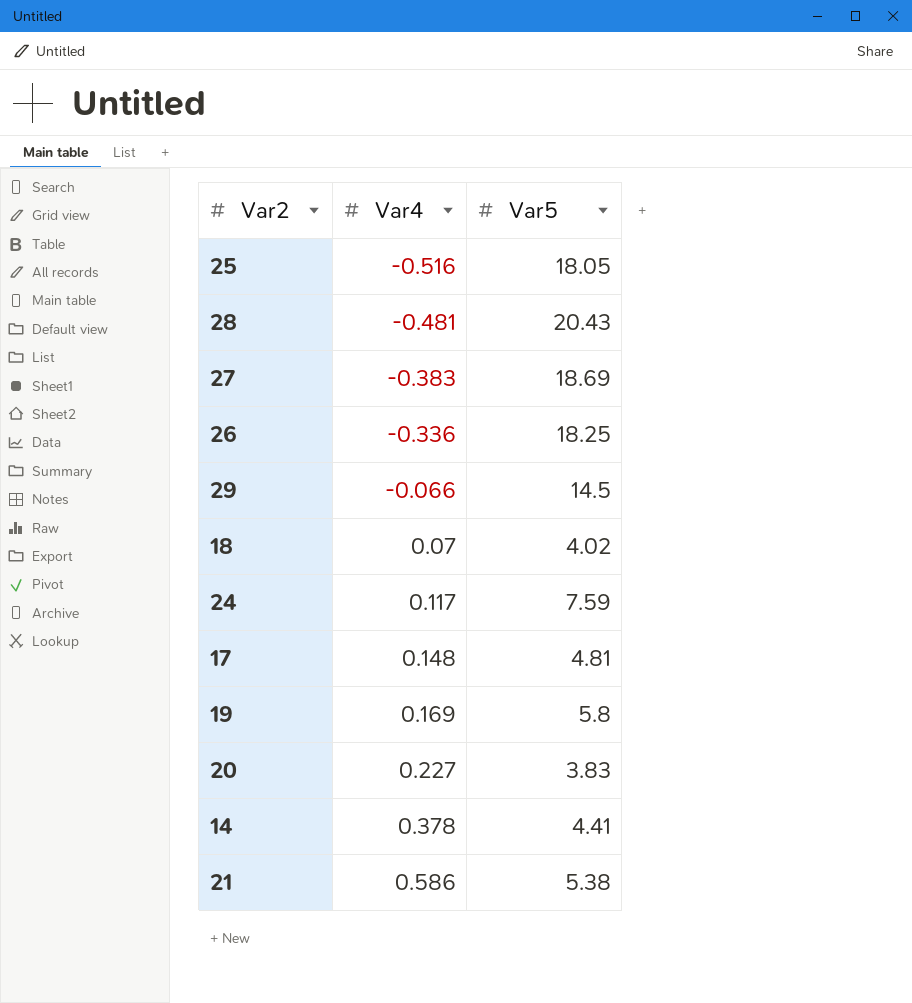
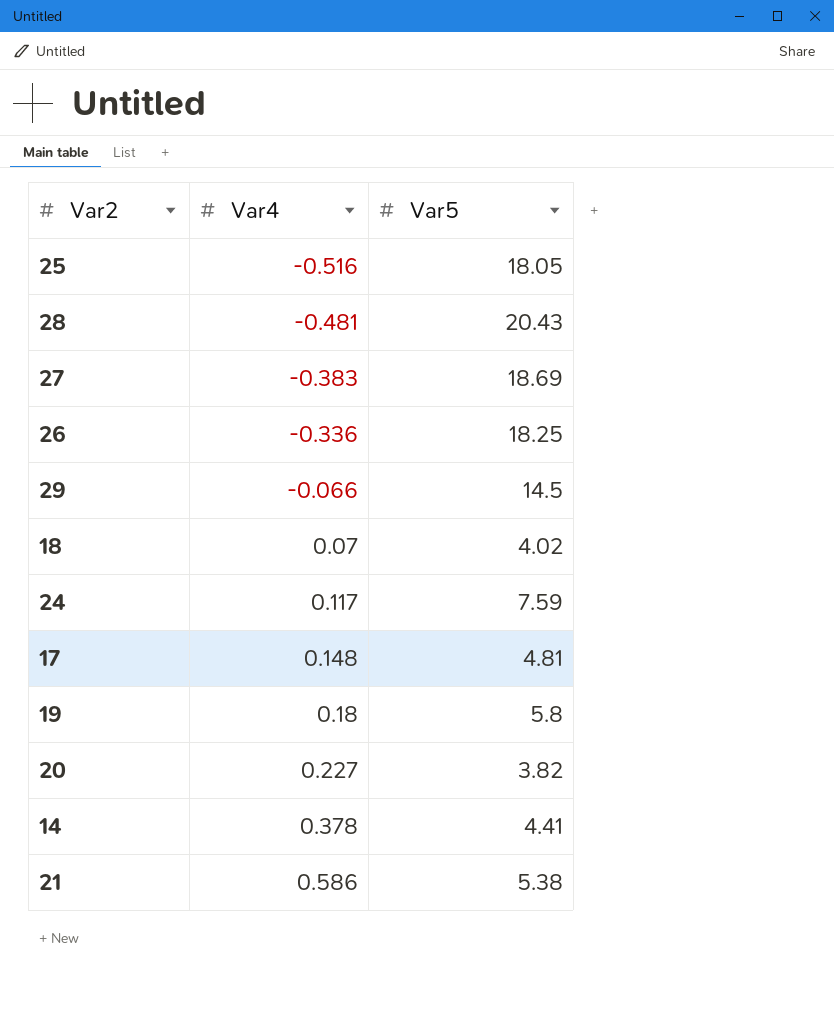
19 | Var4: 0.169 -> 0.18
20 | Var5: 3.83 -> 3.82

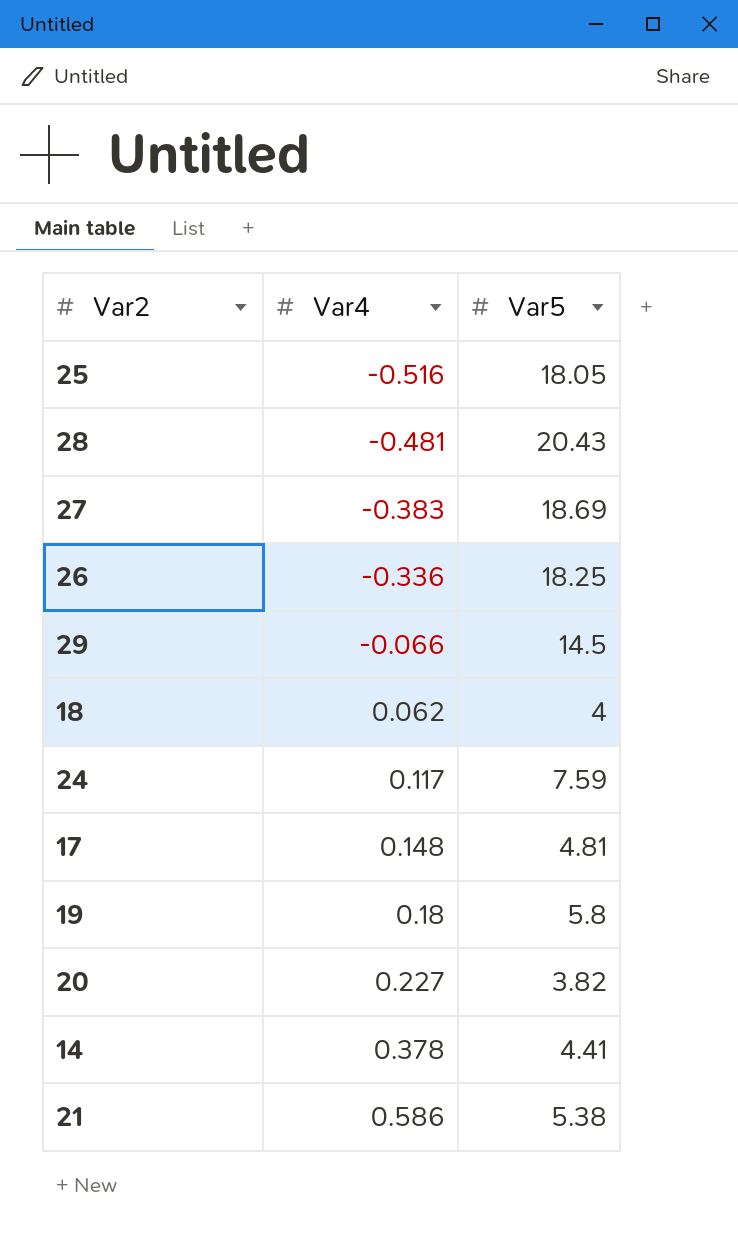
18 | Var4: 0.07 -> 0.062
18 | Var5: 4.02 -> 4

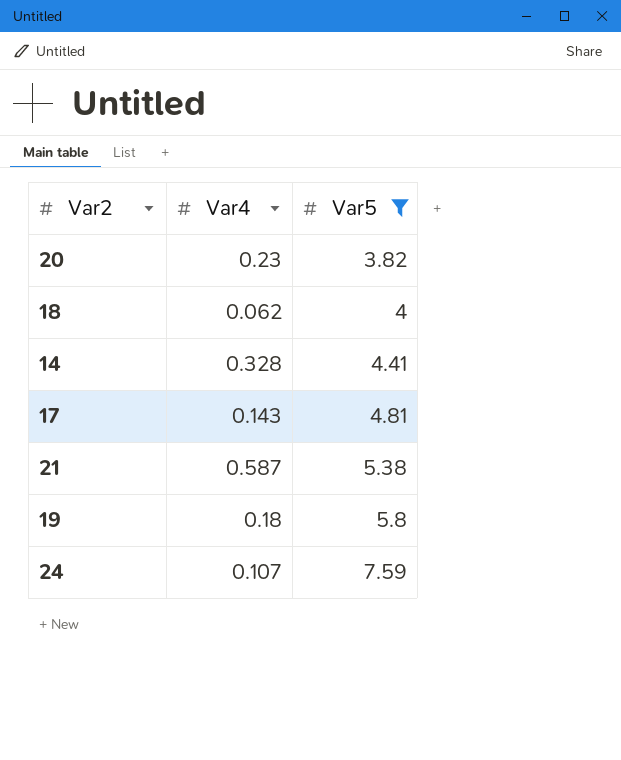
filter: none -> Var5 <= 7.59
row order: Var4 ascending -> Var5 ascending
20 | Var4: 0.227 -> 0.23
14 | Var4: 0.378 -> 0.328
17 | Var4: 0.148 -> 0.143
21 | Var4: 0.586 -> 0.587
24 | Var4: 0.117 -> 0.107

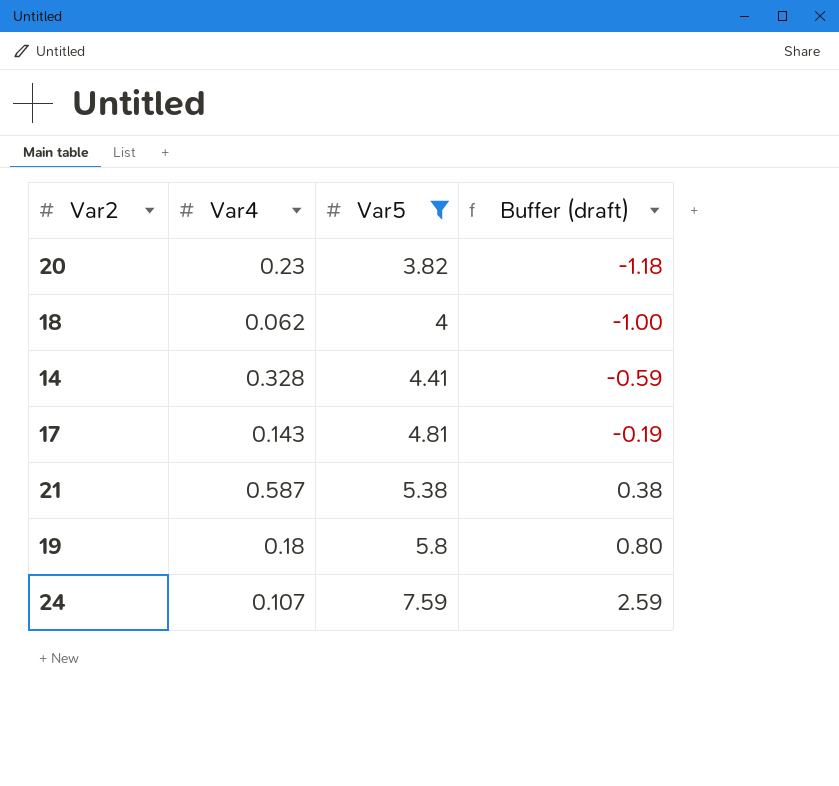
column Buffer (draft) | formula: none -> [Var5] - 5

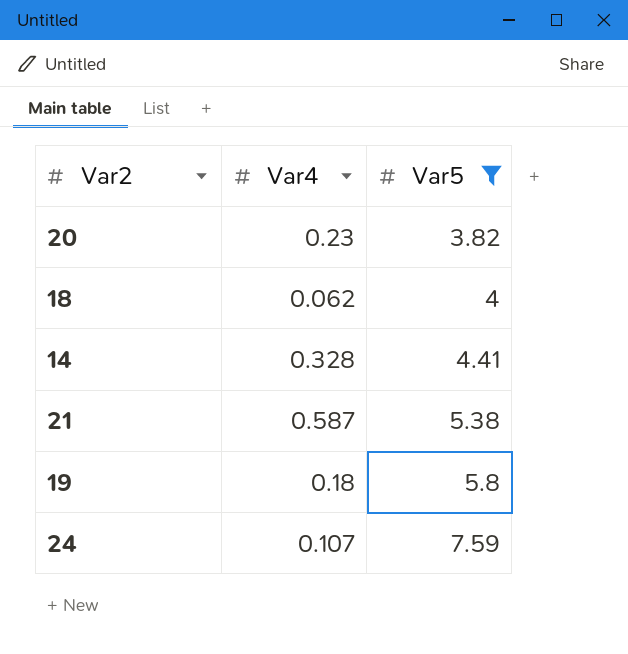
column Buffer (draft) | formula: [Var5] - 5 -> none
row 17: 0.143 | 4.81 | -0.19 -> none

